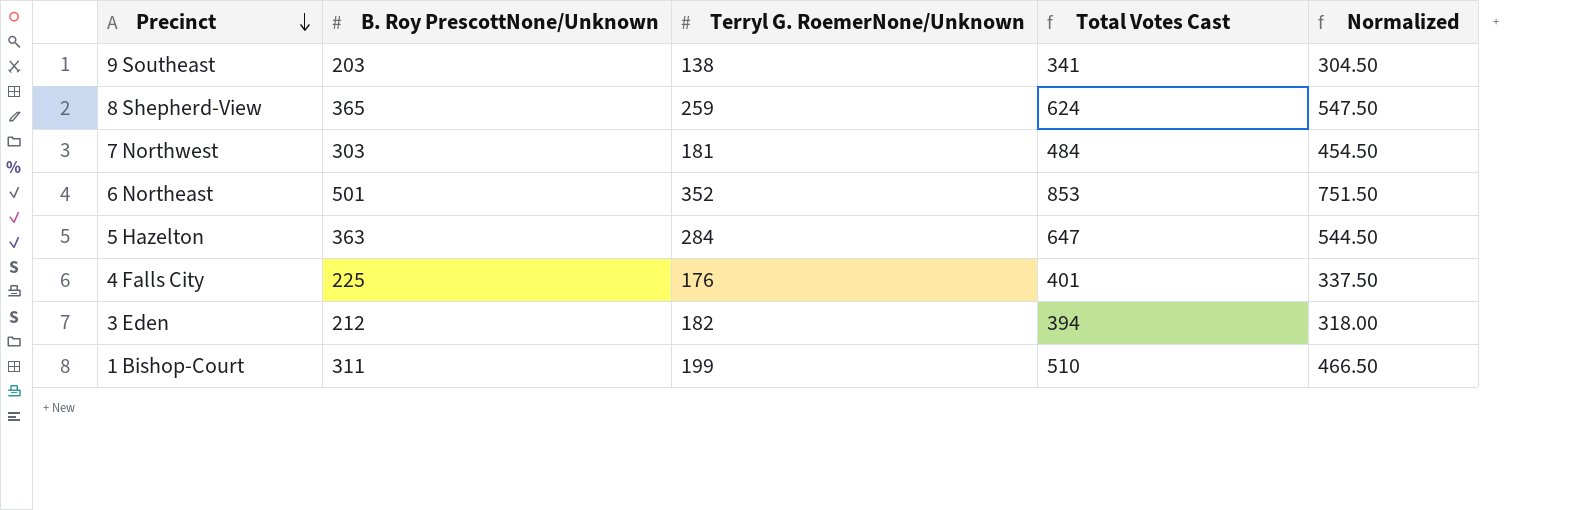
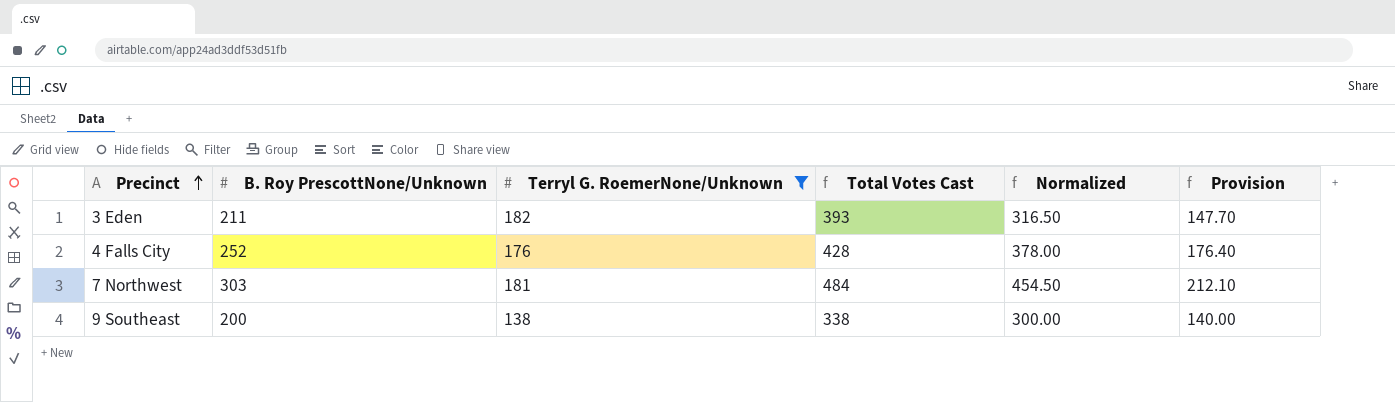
filter: none -> Terryl G. RoemerNone/Unknown <= 182
row order: Precinct descending -> Precinct ascending
column Provision | formula: none -> [B. Roy PrescottNone/Unknown] * 0.7
3 Eden | B. Roy PrescottNone/Unknown: 212 -> 211
3 Eden | Total Votes Cast: 394 -> 393
3 Eden | Normalized: 318.00 -> 316.50
4 Falls City | B. Roy PrescottNone/Unknown: 225 -> 252
4 Falls City | Total Votes Cast: 401 -> 428
4 Falls City | Normalized: 337.50 -> 378.00
9 Southeast | B. Roy PrescottNone/Unknown: 203 -> 200
9 Southeast | Total Votes Cast: 341 -> 338
9 Southeast | Normalized: 304.50 -> 300.00

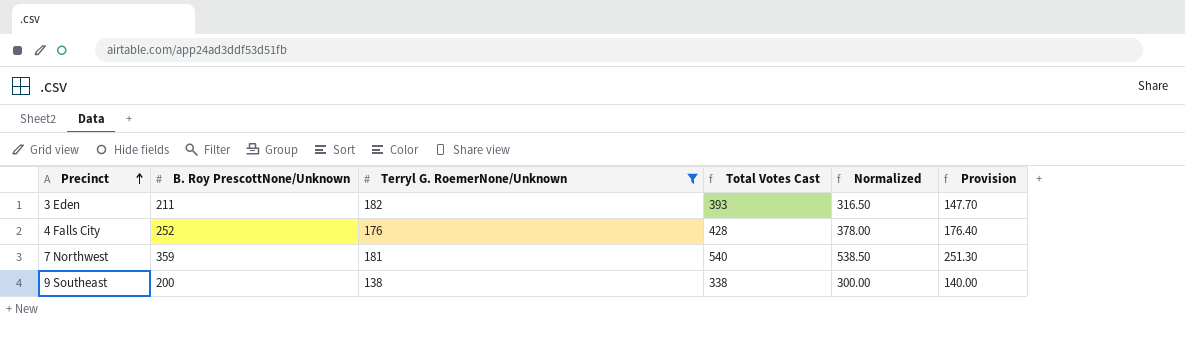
7 Northwest | B. Roy PrescottNone/Unknown: 303 -> 359
7 Northwest | Total Votes Cast: 484 -> 540
7 Northwest | Normalized: 454.50 -> 538.50
7 Northwest | Provision: 212.10 -> 251.30

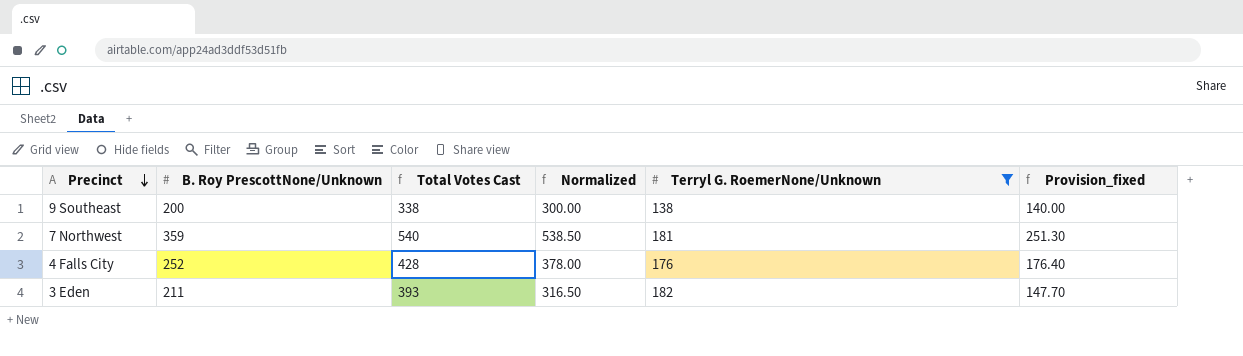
row order: Precinct ascending -> Precinct descending
column Terryl G. RoemerNone/Unknown | position: 3 -> 5
column name: Provision -> Provision_fixed

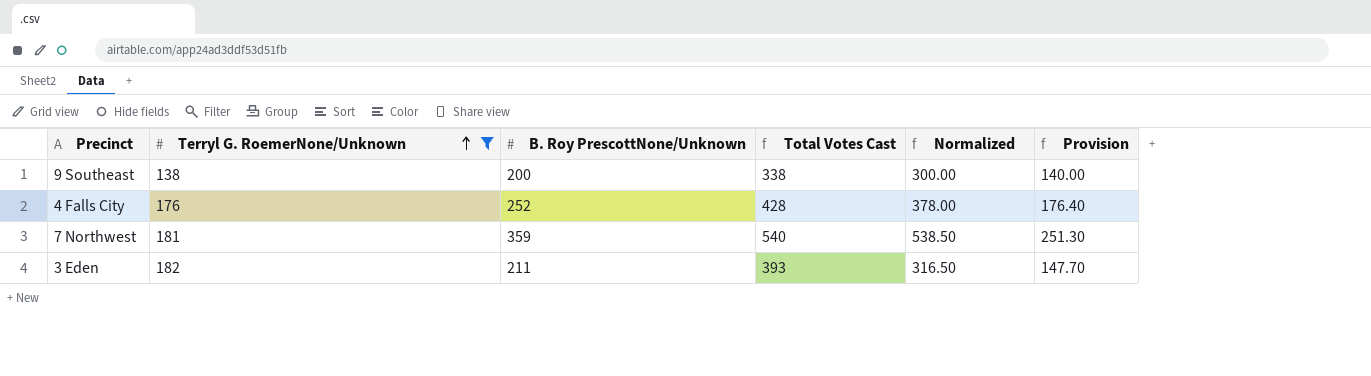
row order: Precinct descending -> Terryl G. RoemerNone/Unknown ascending
column Terryl G. RoemerNone/Unknown | position: 5 -> 2
column name: Provision_fixed -> Provision

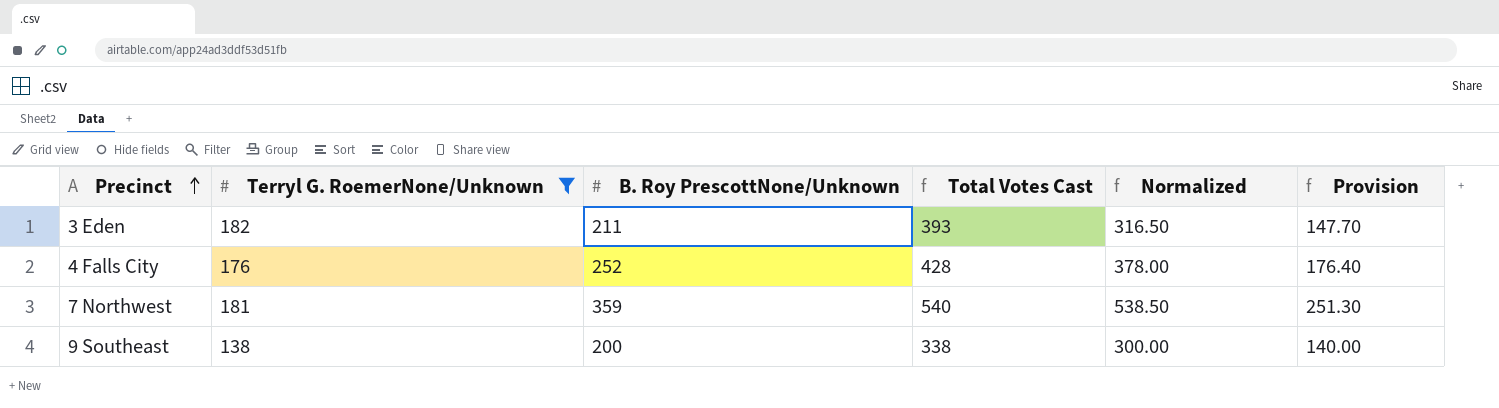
row order: Terryl G. RoemerNone/Unknown ascending -> Precinct ascending

